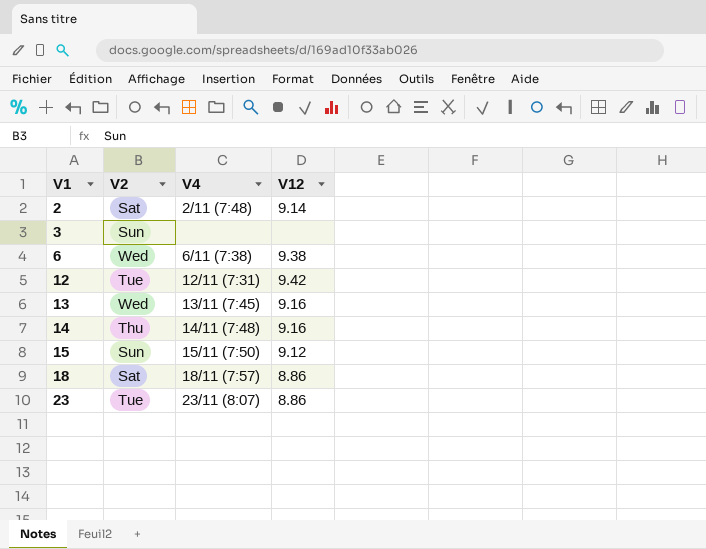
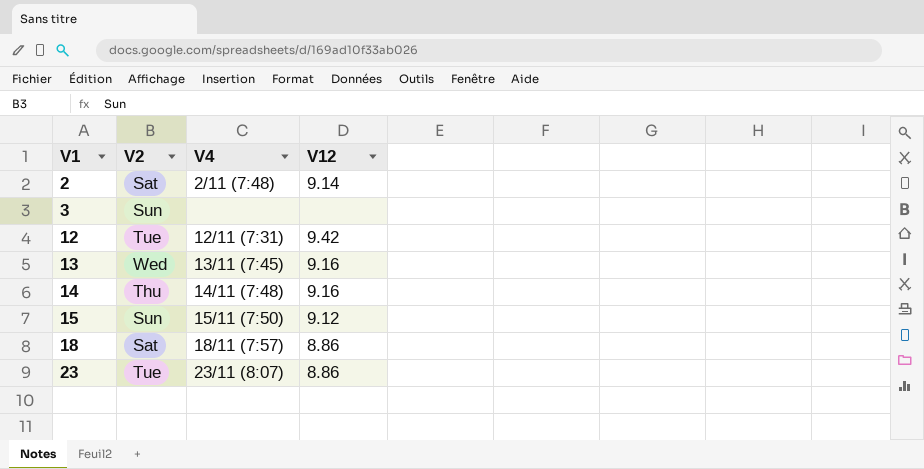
row 6: Wed | 6/11 (7:38) | 9.38 -> none

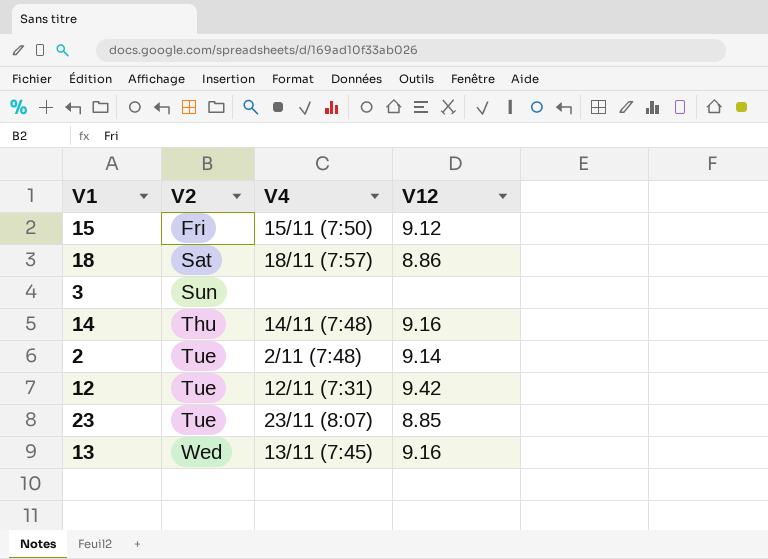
row order: V1 ascending -> V2 ascending
15 | V2: Sun -> Fri
2 | V2: Sat -> Tue
23 | V12: 8.86 -> 8.85

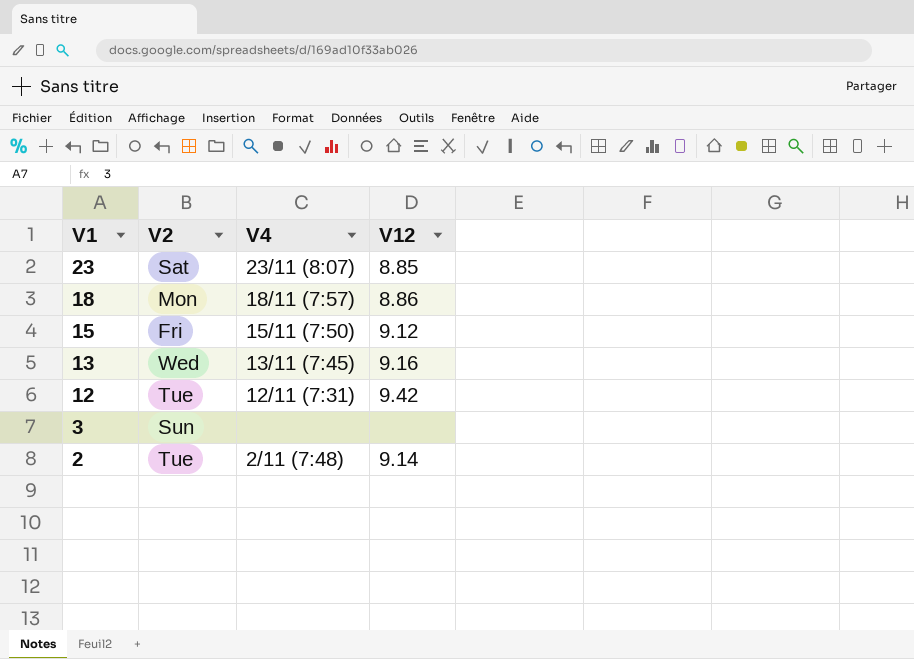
row order: V2 ascending -> V1 descending
row 14: Thu | 14/11 (7:48) | 9.16 -> none
23 | V2: Tue -> Sat
18 | V2: Sat -> Mon

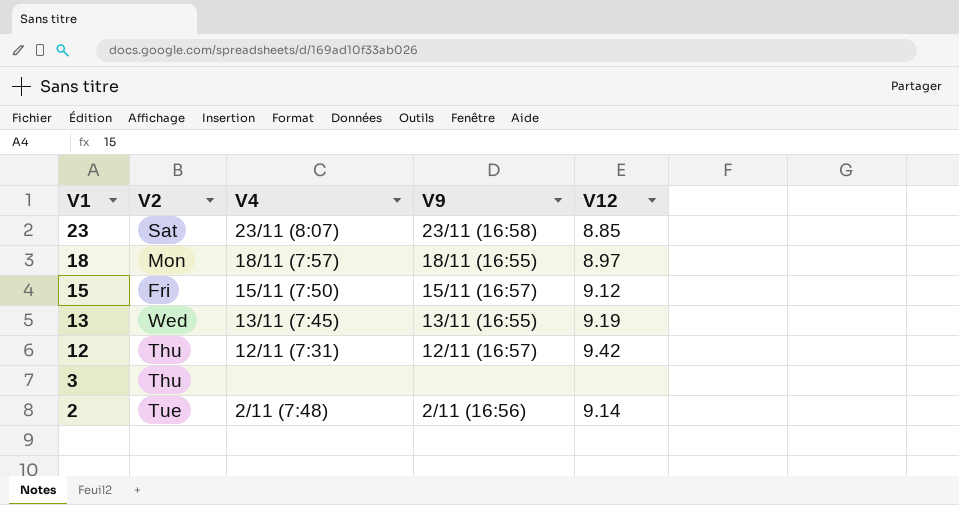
column V9 | position: none -> 4
18 | V12: 8.86 -> 8.97
13 | V12: 9.16 -> 9.19
12 | V2: Tue -> Thu
3 | V2: Sun -> Thu

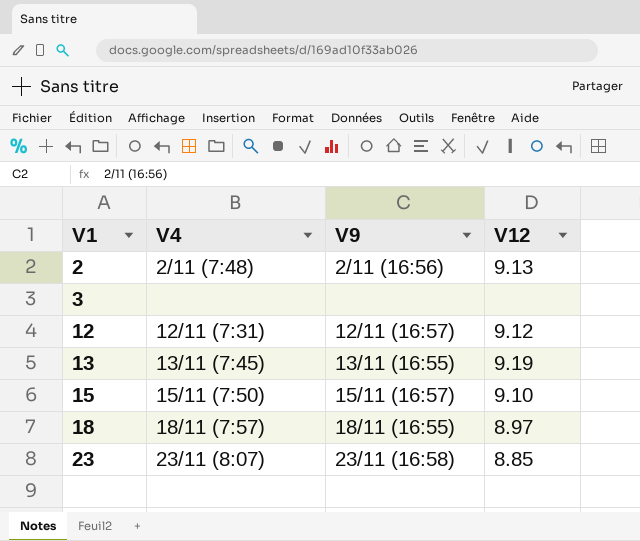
row order: V1 descending -> V1 ascending
column V2 | position: 2 -> none
2 | V12: 9.14 -> 9.13
12 | V12: 9.42 -> 9.12
15 | V12: 9.12 -> 9.10

